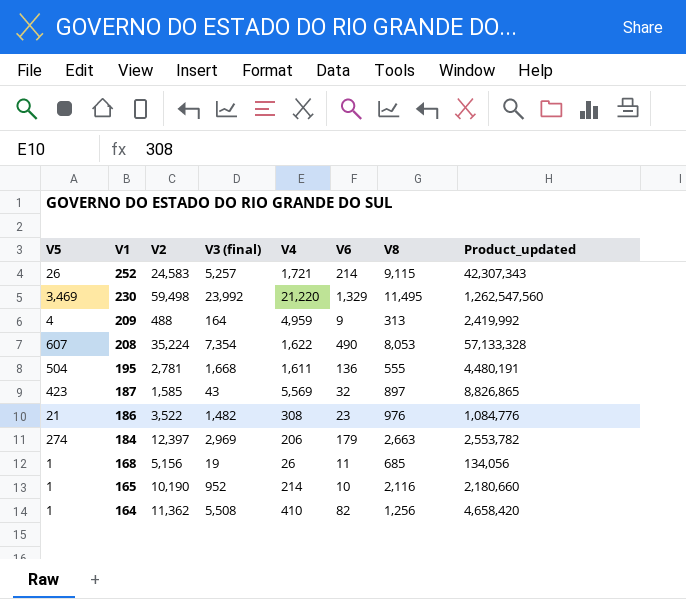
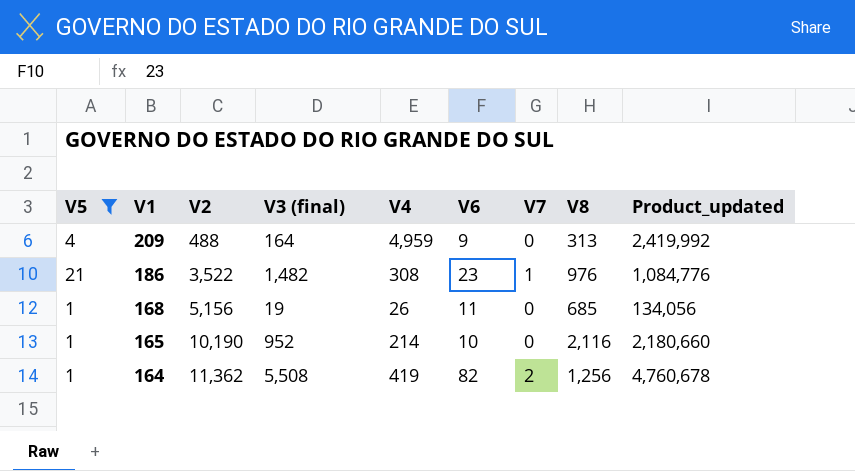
filter: none -> V5 <= 21
column V7 | position: none -> 7
164 | V4: 410 -> 419
164 | Product_updated: 4,658,420 -> 4,760,678

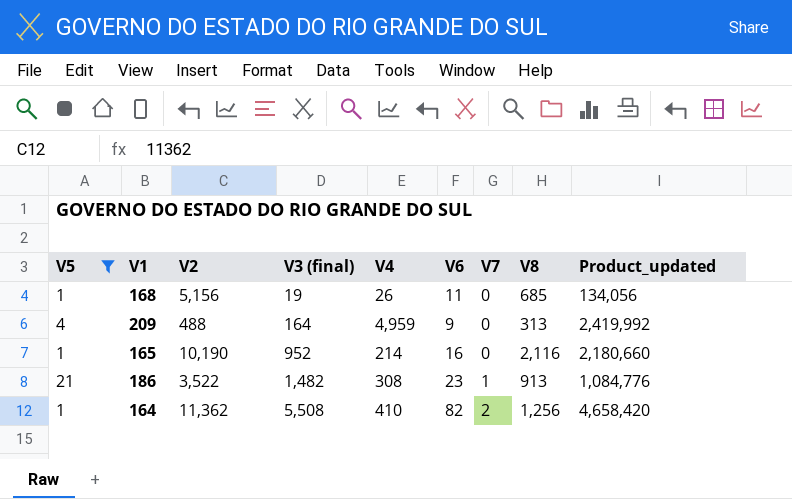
row order: V1 descending -> V3 (final) ascending
165 | V6: 10 -> 16
186 | V8: 976 -> 913
164 | V4: 419 -> 410
164 | Product_updated: 4,760,678 -> 4,658,420

